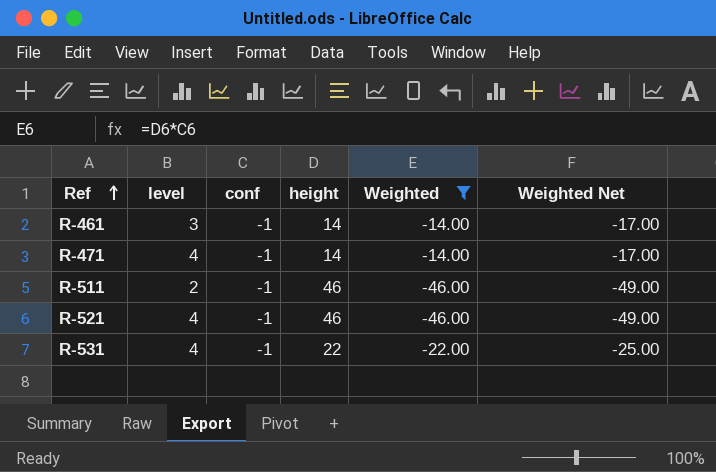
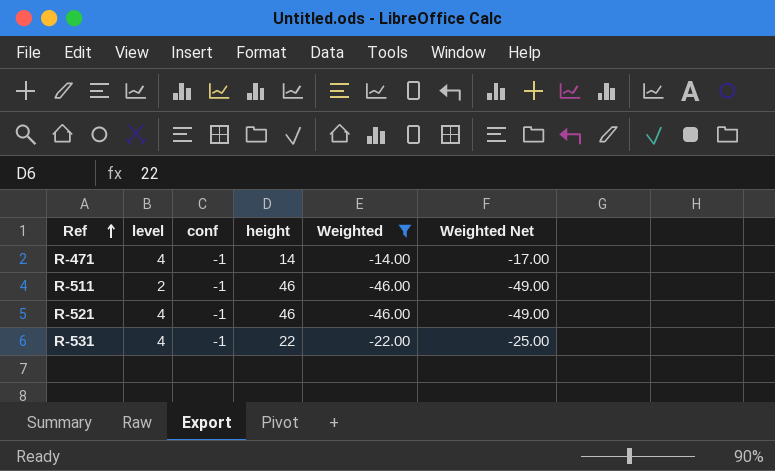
row R-461: 3 | -1 | 14 | -14.00 | -17.00 -> none

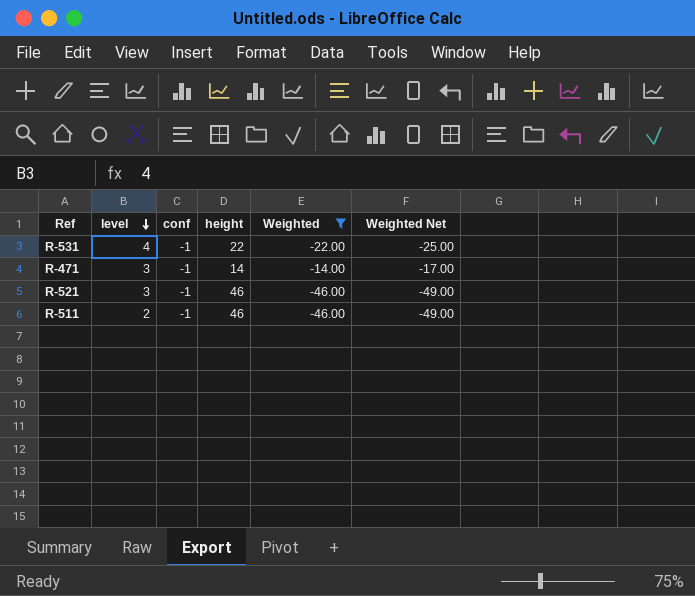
row order: Ref ascending -> level descending
R-471 | level: 4 -> 3
R-521 | level: 4 -> 3

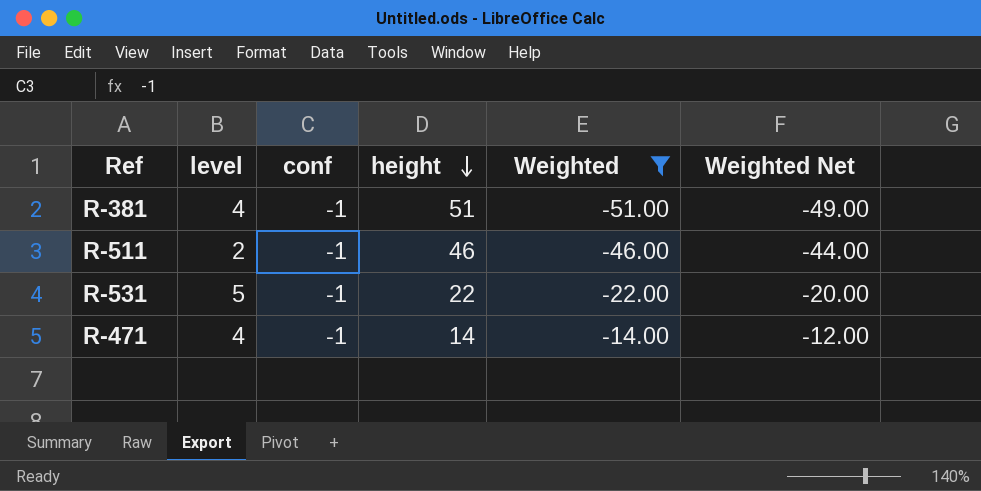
row order: level descending -> height descending
column Weighted Net | formula: [Weighted] - 3 -> [Weighted] + 2
row R-521: 3 | -1 | 46 | -46.00 | -49.00 -> none
row R-381: none -> 4 | -1 | 51 | -51.00 | -49.00
R-531 | level: 4 -> 5
R-471 | level: 3 -> 4

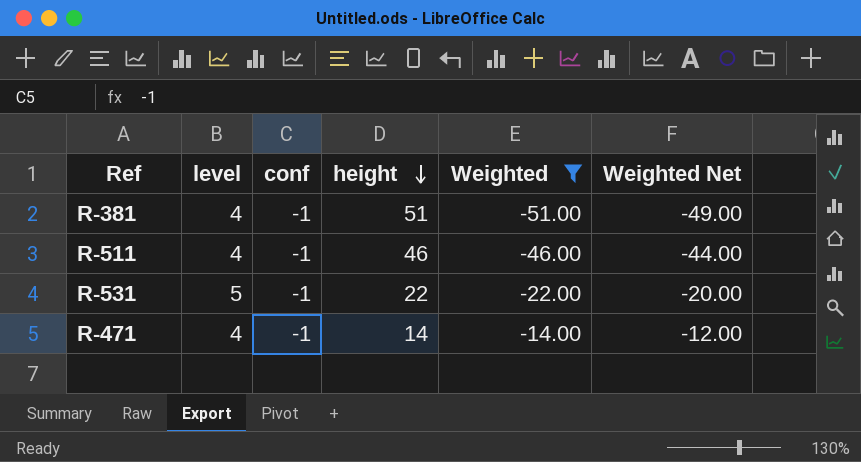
R-511 | level: 2 -> 4

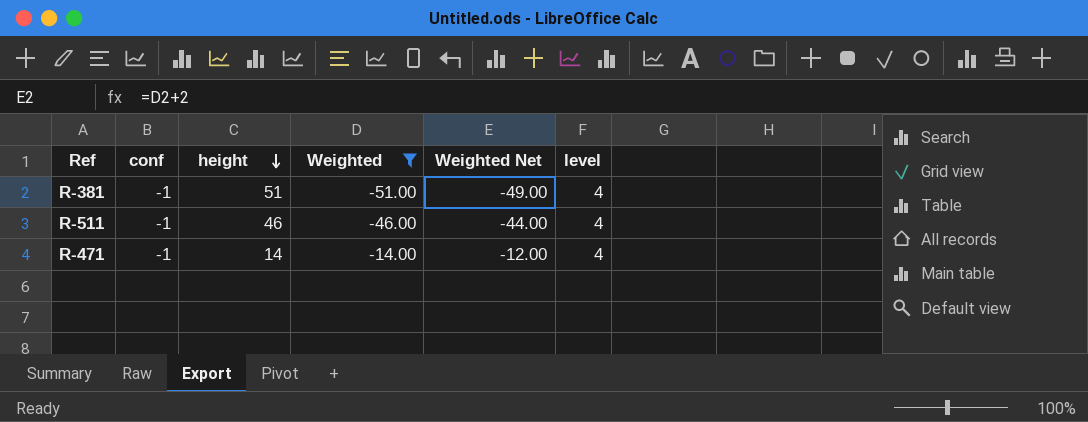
column level | position: 2 -> 6
row R-531: 5 | -1 | 22 | -22.00 | -20.00 -> none

